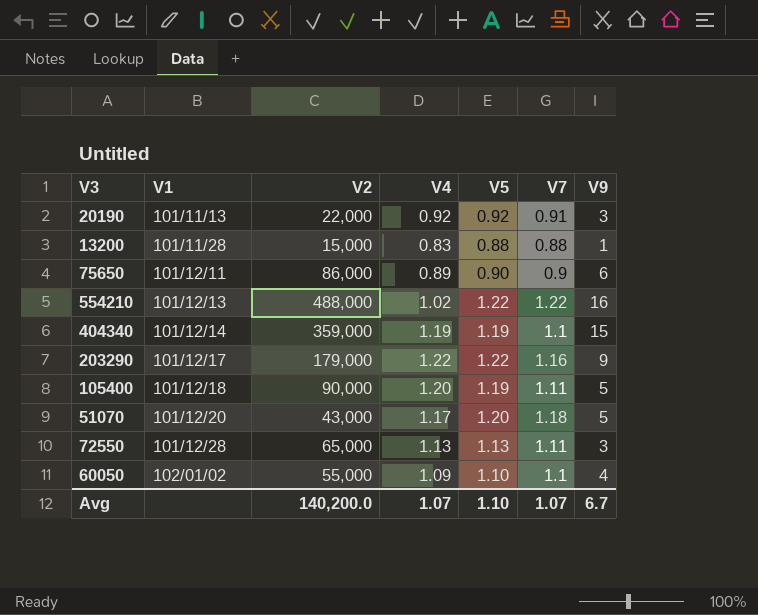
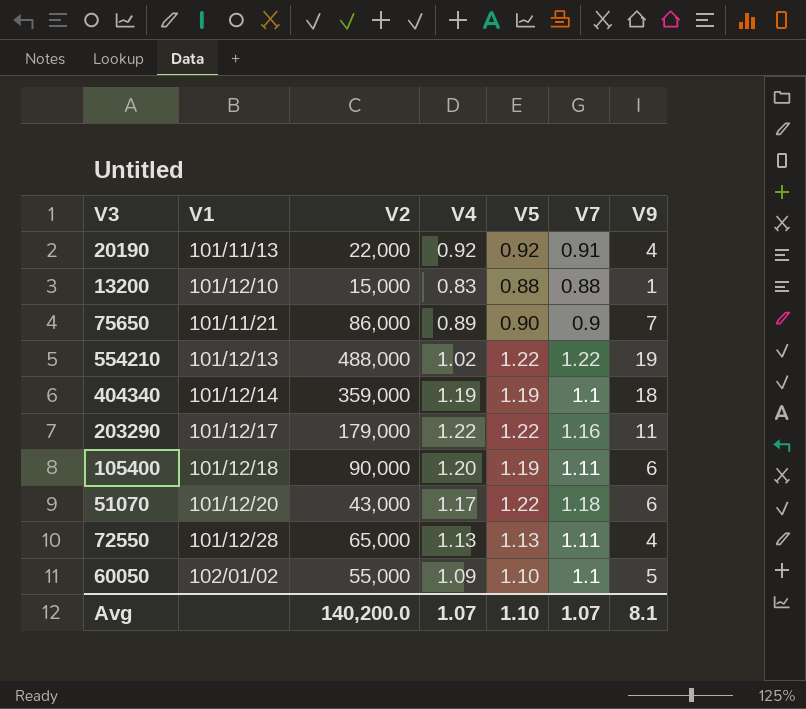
20190 | V9: 3 -> 4
13200 | V1: 101/11/28 -> 101/12/10
75650 | V1: 101/12/11 -> 101/11/21
75650 | V9: 6 -> 7
554210 | V9: 16 -> 19
404340 | V9: 15 -> 18
203290 | V9: 9 -> 11
105400 | V9: 5 -> 6
51070 | V5: 1.20 -> 1.22
51070 | V9: 5 -> 6
72550 | V9: 3 -> 4
60050 | V9: 4 -> 5
Avg | V9: 6.7 -> 8.1

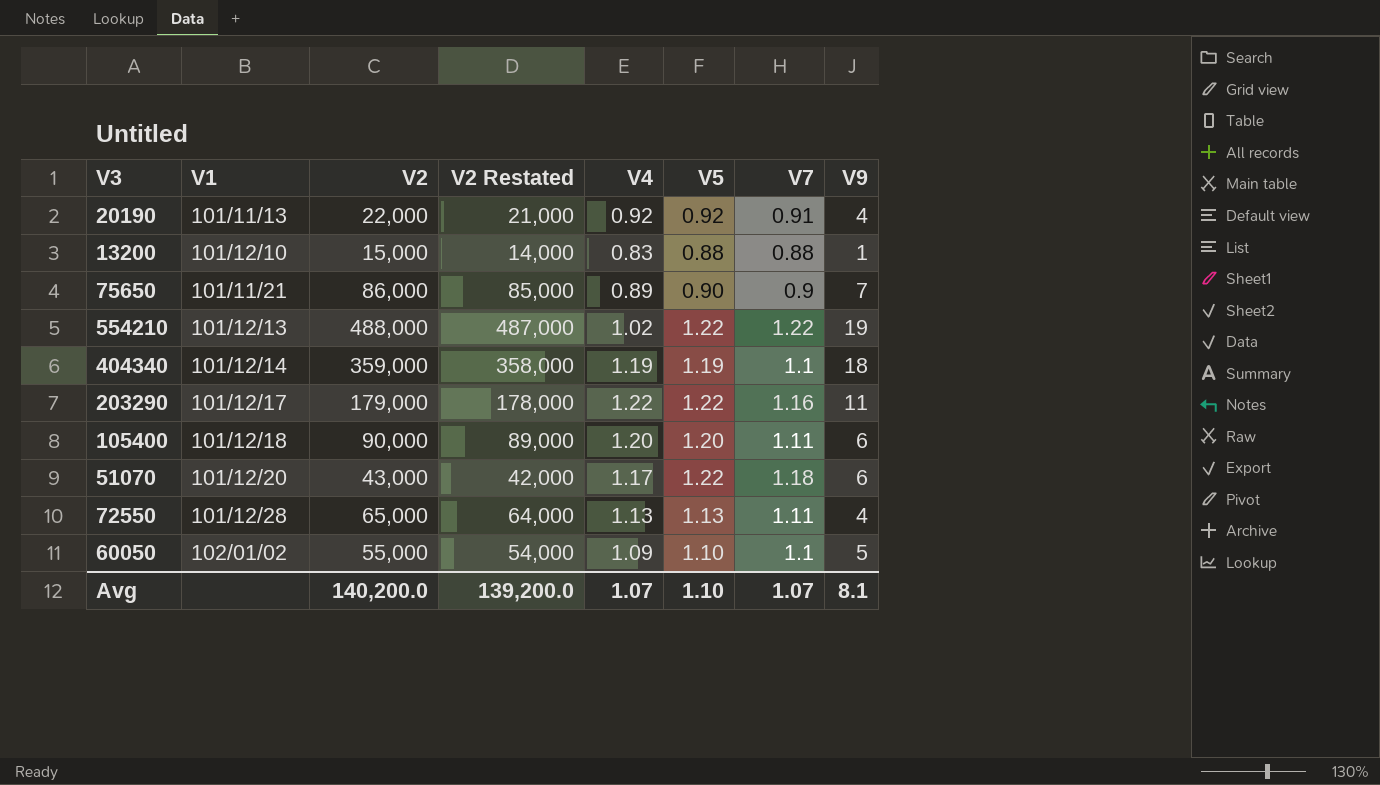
column V2 Restated | formula: none -> [V2] - 1000
105400 | V5: 1.19 -> 1.20

